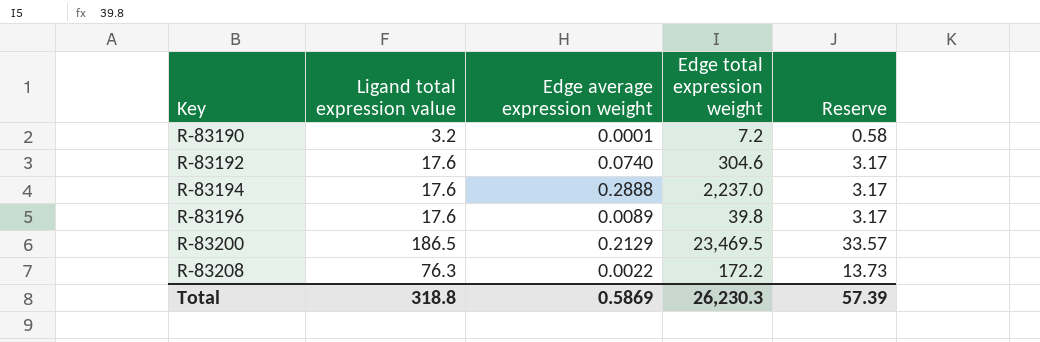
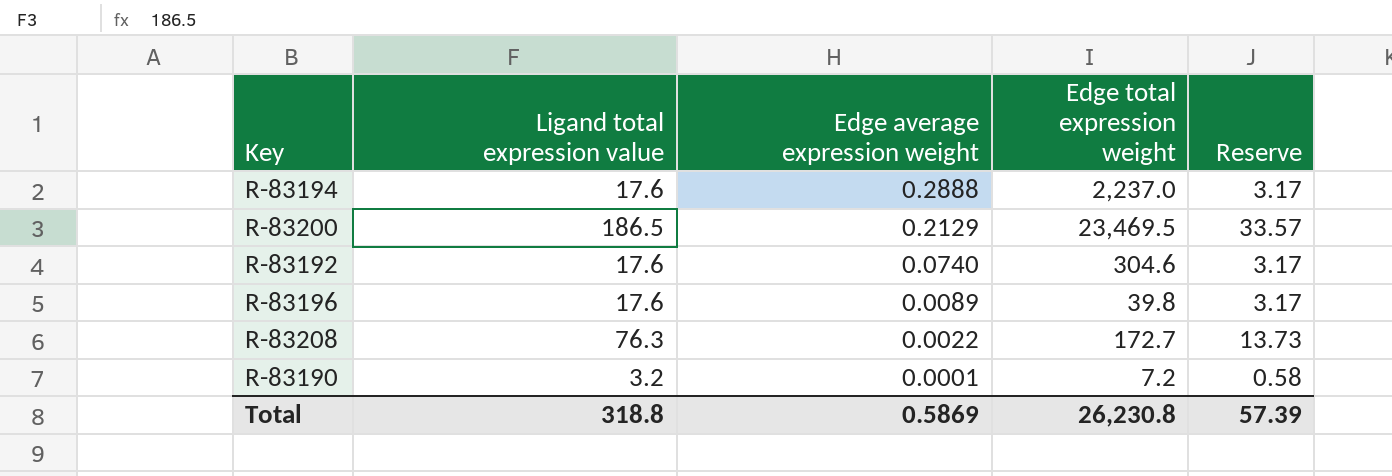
row order: Key ascending -> Edge average expression weight descending
R-83208 | Edge total expression weight: 172.2 -> 172.7
Total | Edge total expression weight: 26,230.3 -> 26,230.8

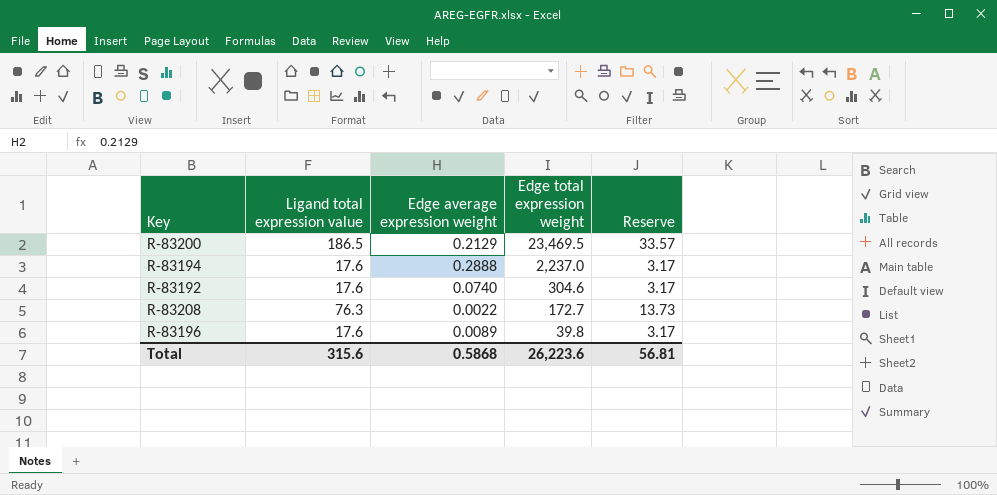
row order: Edge average expression weight descending -> Edge total expression weight descending
row R-83190: 3.2 | 0.0001 | 7.2 | 0.58 -> none
Total | Ligand total expression value: 318.8 -> 315.6
Total | Edge average expression weight: 0.5869 -> 0.5868
Total | Edge total expression weight: 26,230.8 -> 26,223.6
Total | Reserve: 57.39 -> 56.81

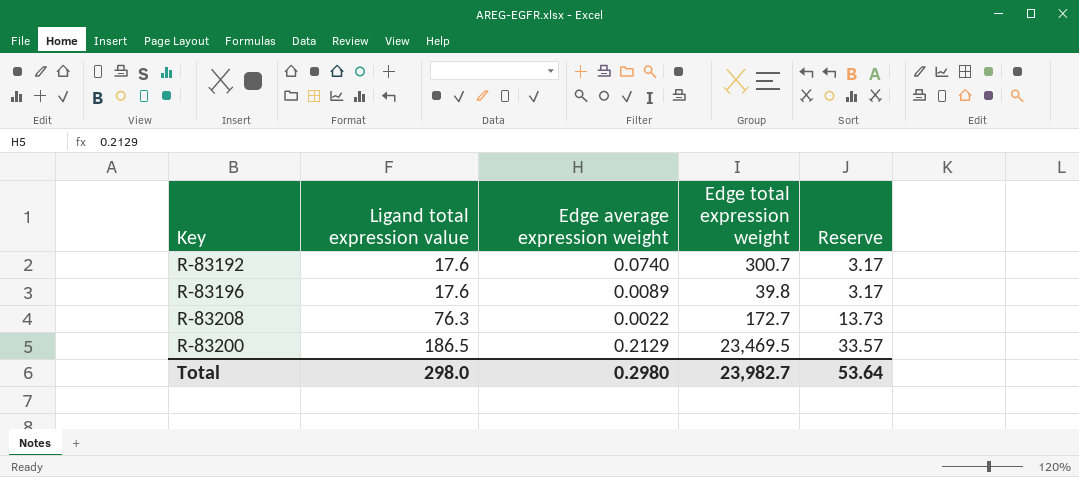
row order: Edge total expression weight descending -> Ligand total expression value ascending
row R-83194: 17.6 | 0.2888 | 2,237.0 | 3.17 -> none
R-83192 | Edge total expression weight: 304.6 -> 300.7
Total | Ligand total expression value: 315.6 -> 298.0
Total | Edge average expression weight: 0.5868 -> 0.2980
Total | Edge total expression weight: 26,223.6 -> 23,982.7
Total | Reserve: 56.81 -> 53.64

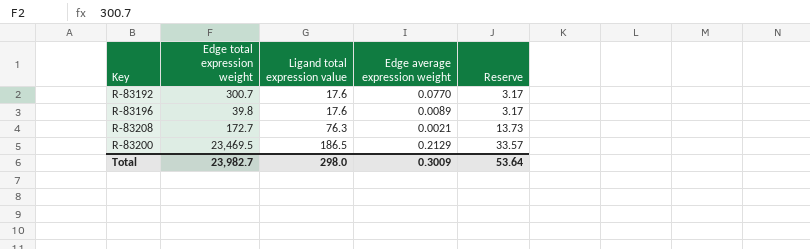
column Edge total expression weight | position: 4 -> 2
R-83192 | Edge average expression weight: 0.0740 -> 0.0770
R-83208 | Edge average expression weight: 0.0022 -> 0.0021
Total | Edge average expression weight: 0.2980 -> 0.3009

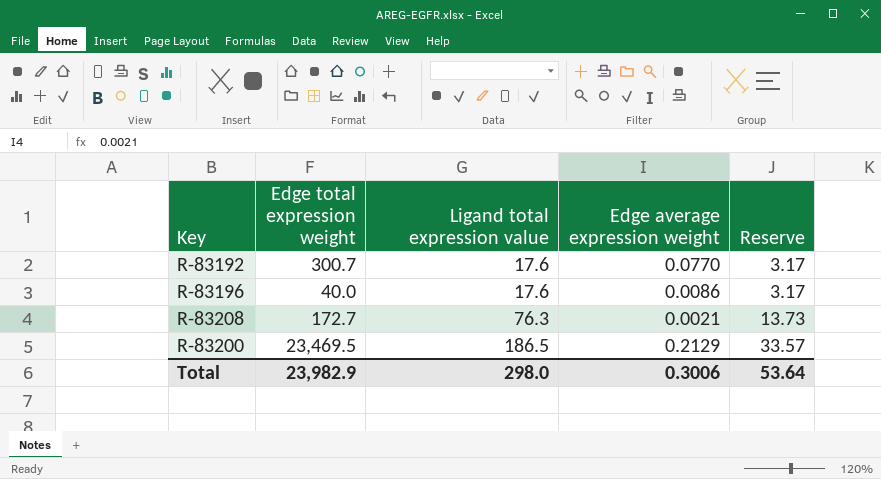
R-83196 | Edge total expression weight: 39.8 -> 40.0
R-83196 | Edge average expression weight: 0.0089 -> 0.0086
Total | Edge total expression weight: 23,982.7 -> 23,982.9
Total | Edge average expression weight: 0.3009 -> 0.3006

